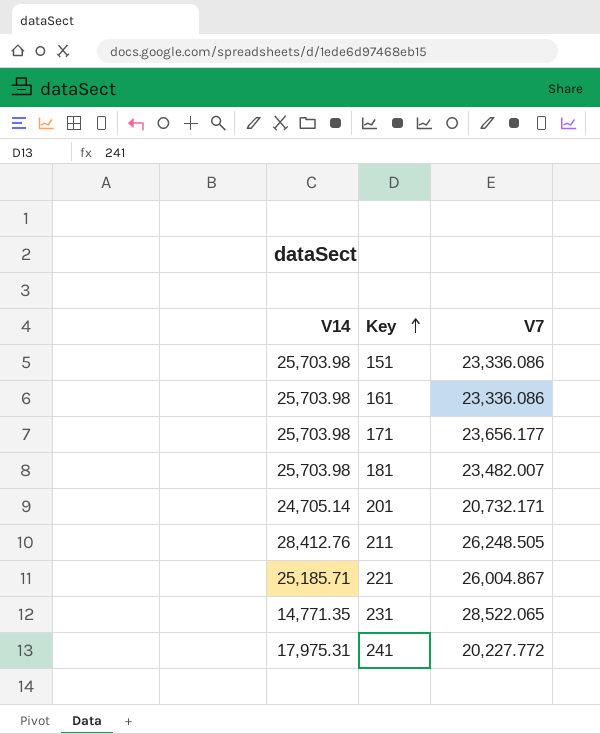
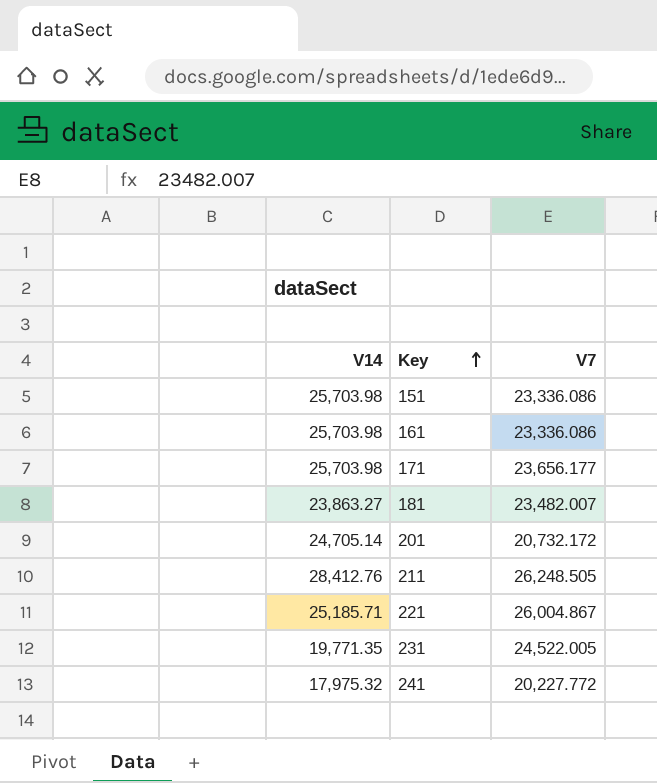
181 | V14: 25,703.98 -> 23,863.27
201 | V7: 20,732.171 -> 20,732.172
231 | V14: 14,771.35 -> 19,771.35
231 | V7: 28,522.065 -> 24,522.005
241 | V14: 17,975.31 -> 17,975.32

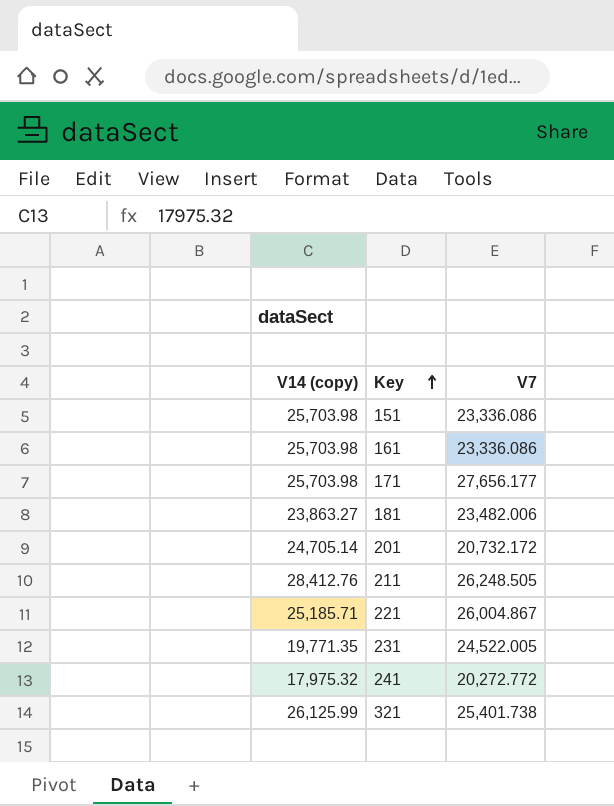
column name: V14 -> V14 (copy)
171 | V7: 23,656.177 -> 27,656.177
181 | V7: 23,482.007 -> 23,482.006
241 | V7: 20,227.772 -> 20,272.772
row 321: none -> 26,125.99 | 25,401.738

